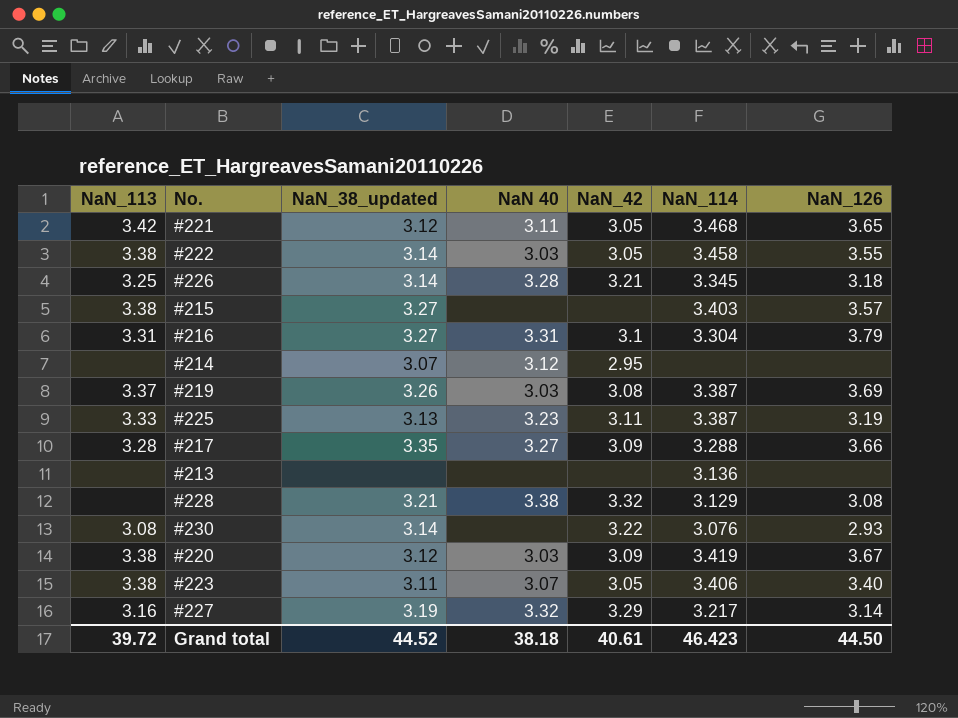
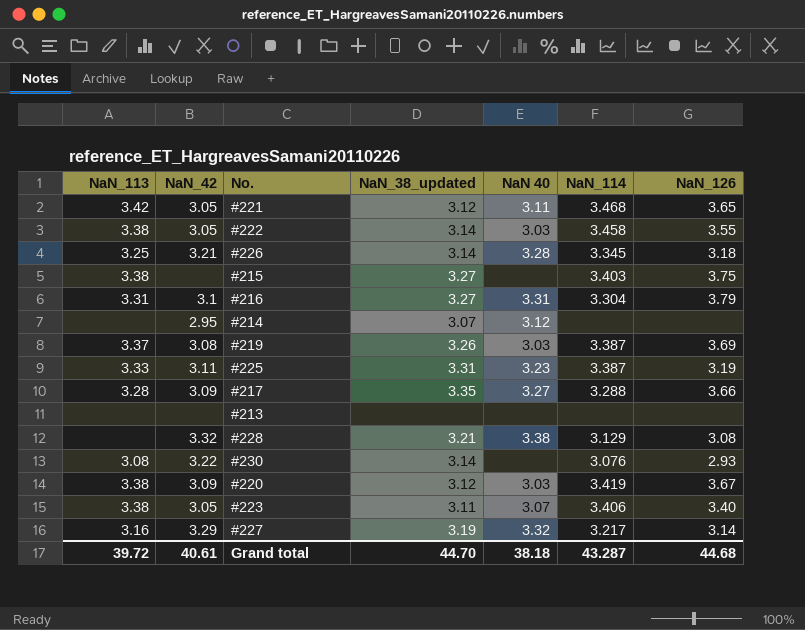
column NaN_42 | position: 5 -> 2
#215 | NaN_126: 3.57 -> 3.75
#225 | NaN_38_updated: 3.13 -> 3.31
#213 | NaN_114: 3.136 -> none
Grand total | NaN_38_updated: 44.52 -> 44.70
Grand total | NaN_114: 46.423 -> 43.287
Grand total | NaN_126: 44.50 -> 44.68

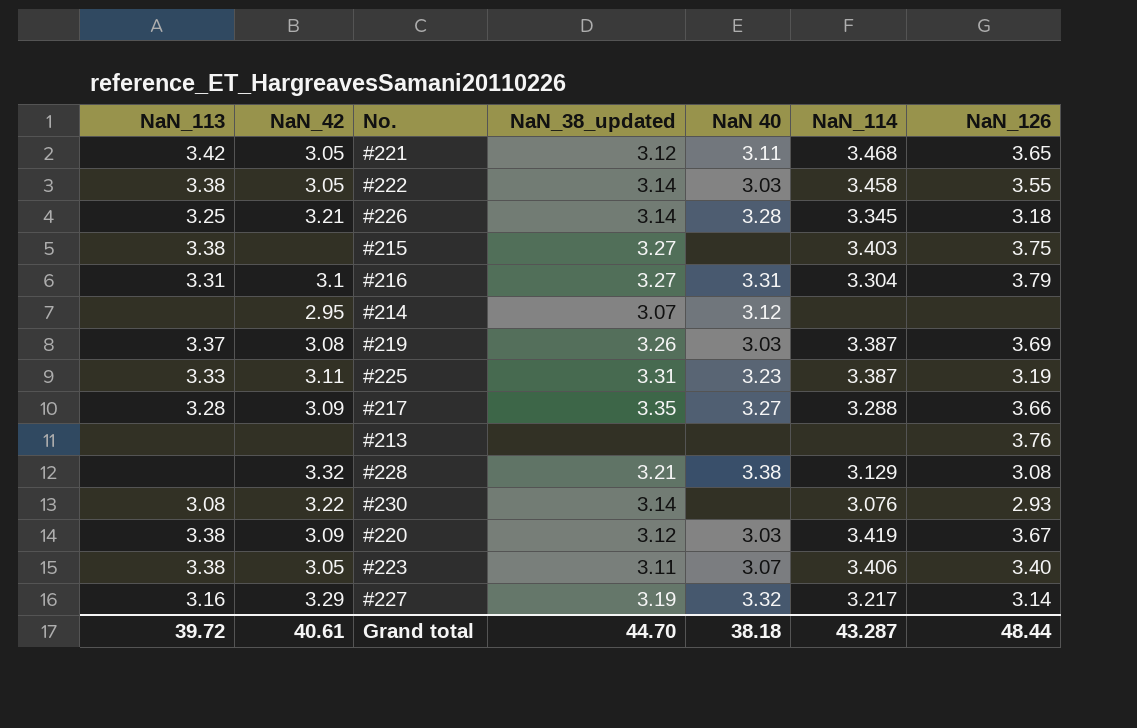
#213 | NaN_126: none -> 3.76
Grand total | NaN_126: 44.68 -> 48.44

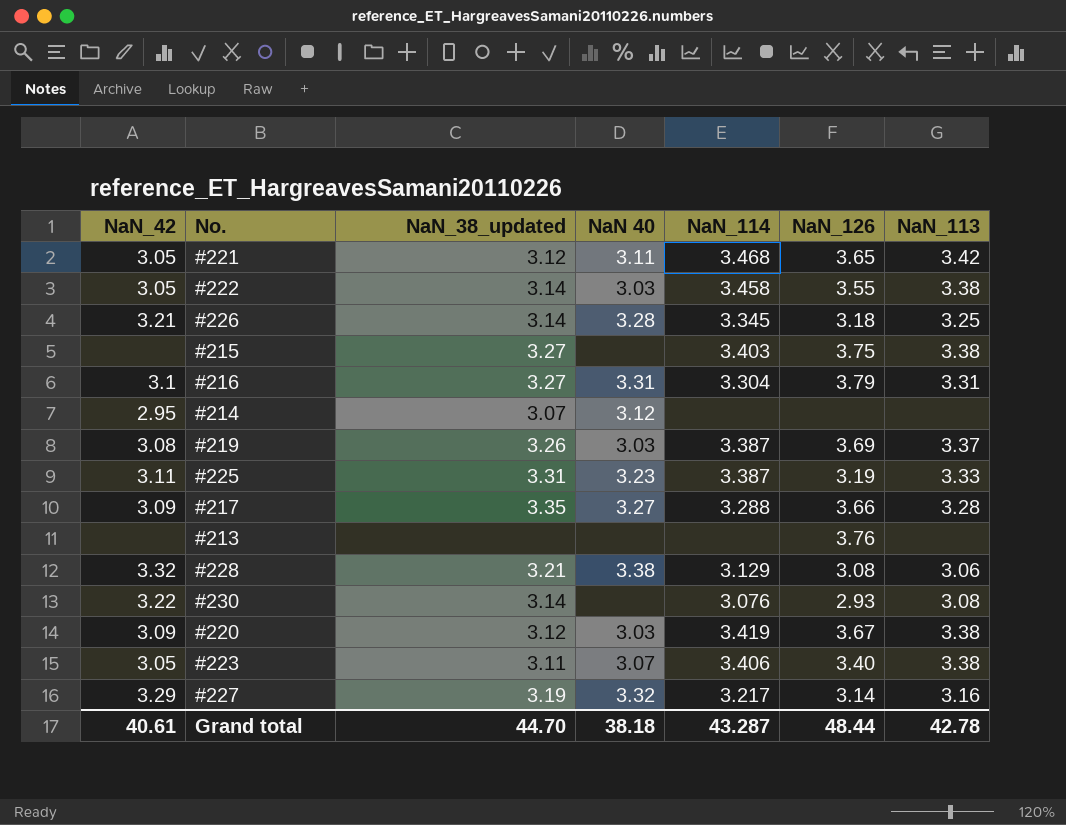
column NaN_113 | position: 1 -> 7
#228 | NaN_113: none -> 3.06
Grand total | NaN_113: 39.72 -> 42.78

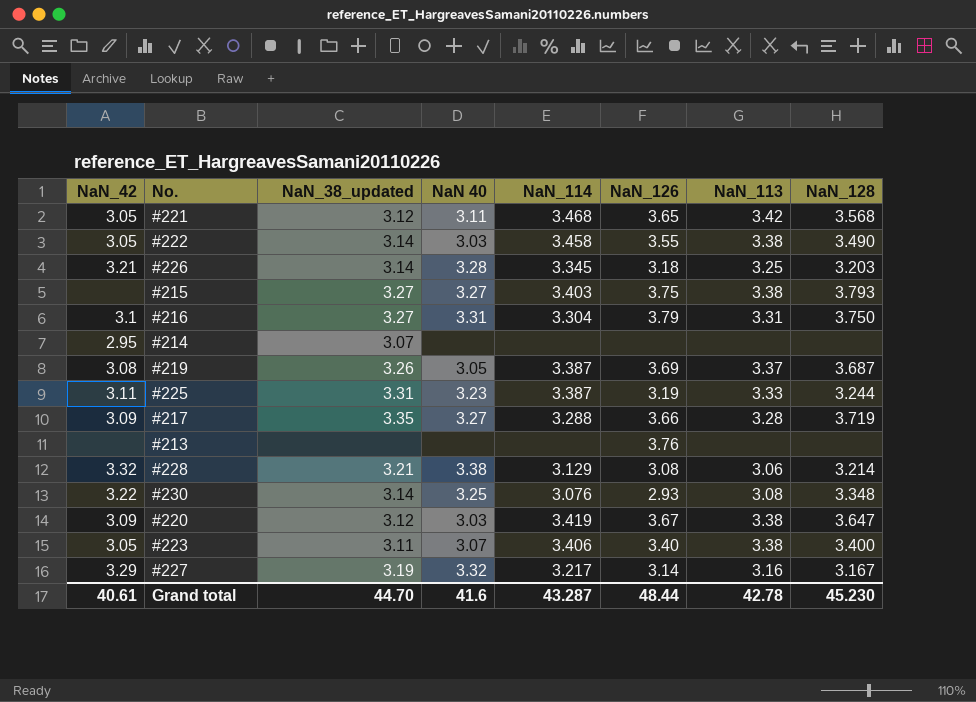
column NaN_128 | position: none -> 8
#215 | NaN 40: none -> 3.27
#214 | NaN 40: 3.12 -> none
#219 | NaN 40: 3.03 -> 3.05
#230 | NaN 40: none -> 3.25
Grand total | NaN 40: 38.18 -> 41.6

